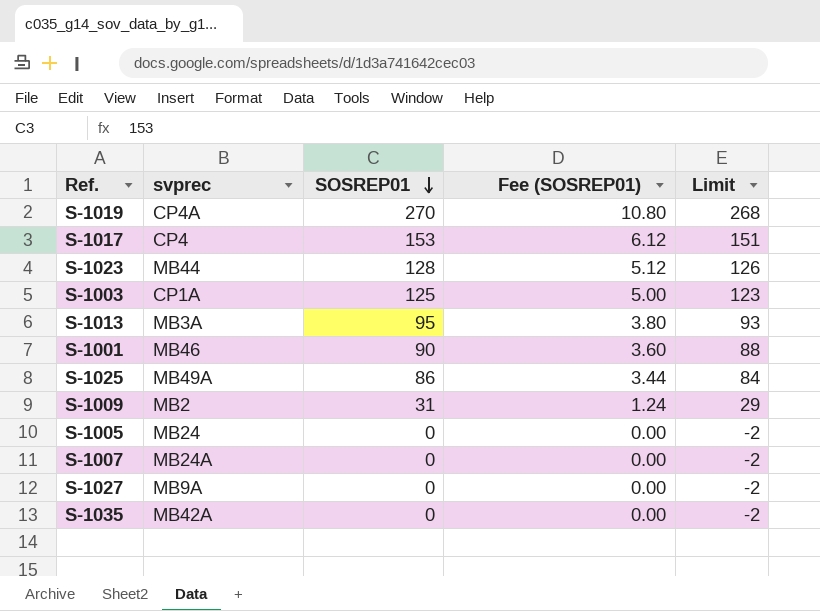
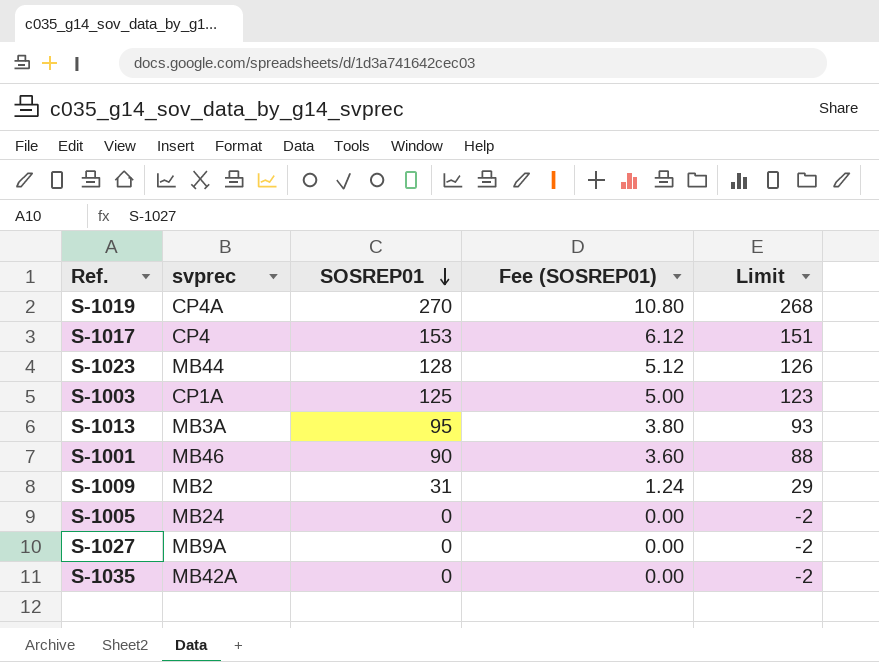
row S-1025: MB49A | 86 | 3.44 | 84 -> none
row S-1007: MB24A | 0 | 0.00 | -2 -> none

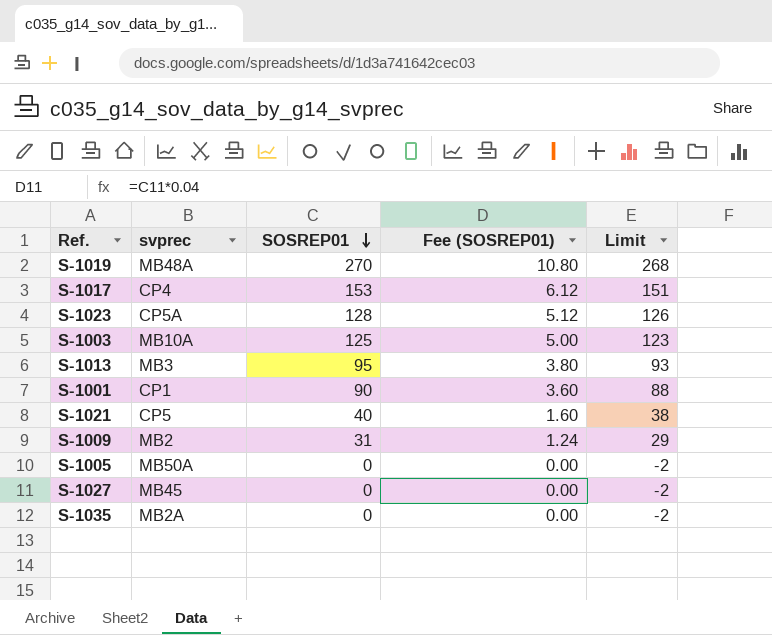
S-1019 | svprec: CP4A -> MB48A
S-1023 | svprec: MB44 -> CP5A
S-1003 | svprec: CP1A -> MB10A
S-1013 | svprec: MB3A -> MB3
S-1001 | svprec: MB46 -> CP1
row S-1021: none -> CP5 | 40 | 1.60 | 38
S-1005 | svprec: MB24 -> MB50A
S-1027 | svprec: MB9A -> MB45
S-1035 | svprec: MB42A -> MB2A

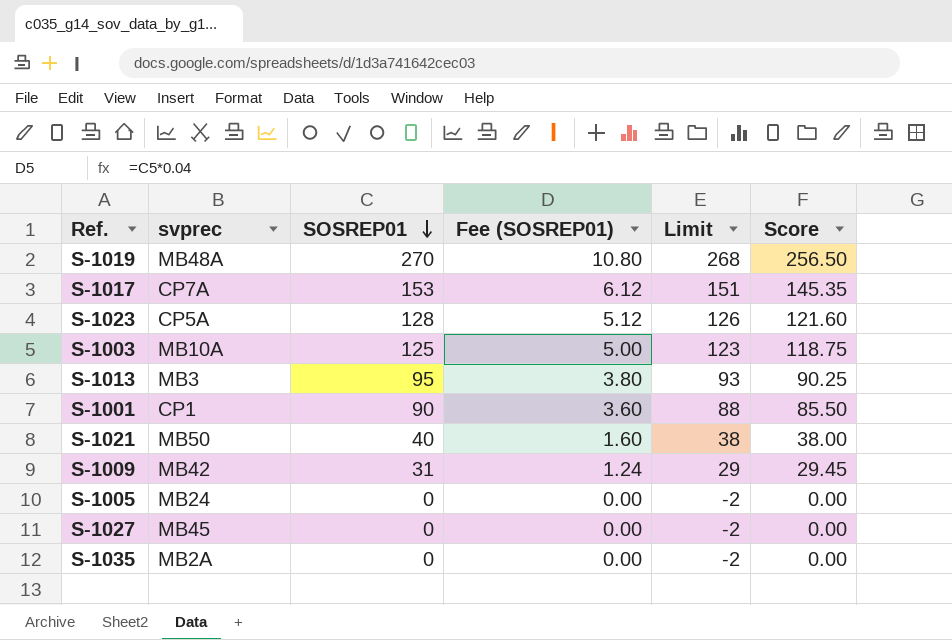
column Score | formula: none -> [SOSREP01] * 0.95
S-1017 | svprec: CP4 -> CP7A
S-1021 | svprec: CP5 -> MB50
S-1009 | svprec: MB2 -> MB42
S-1005 | svprec: MB50A -> MB24

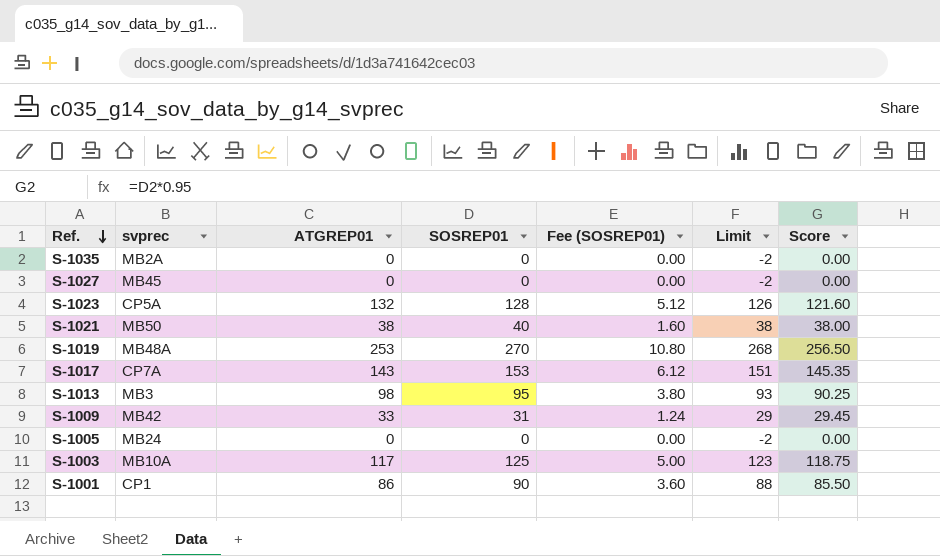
row order: SOSREP01 descending -> Ref. descending
column ATGREP01 | position: none -> 3

